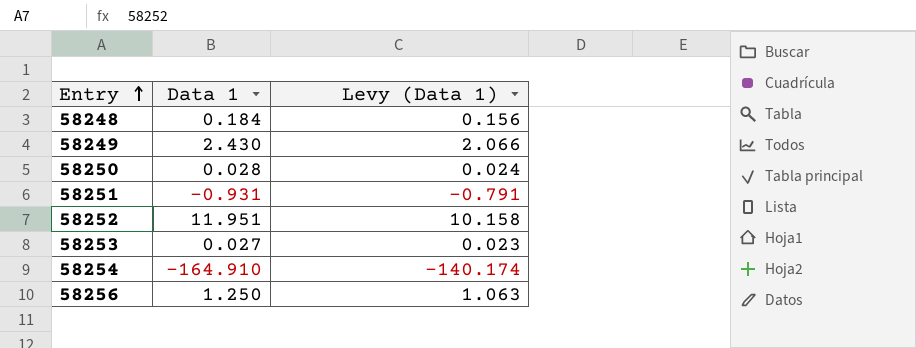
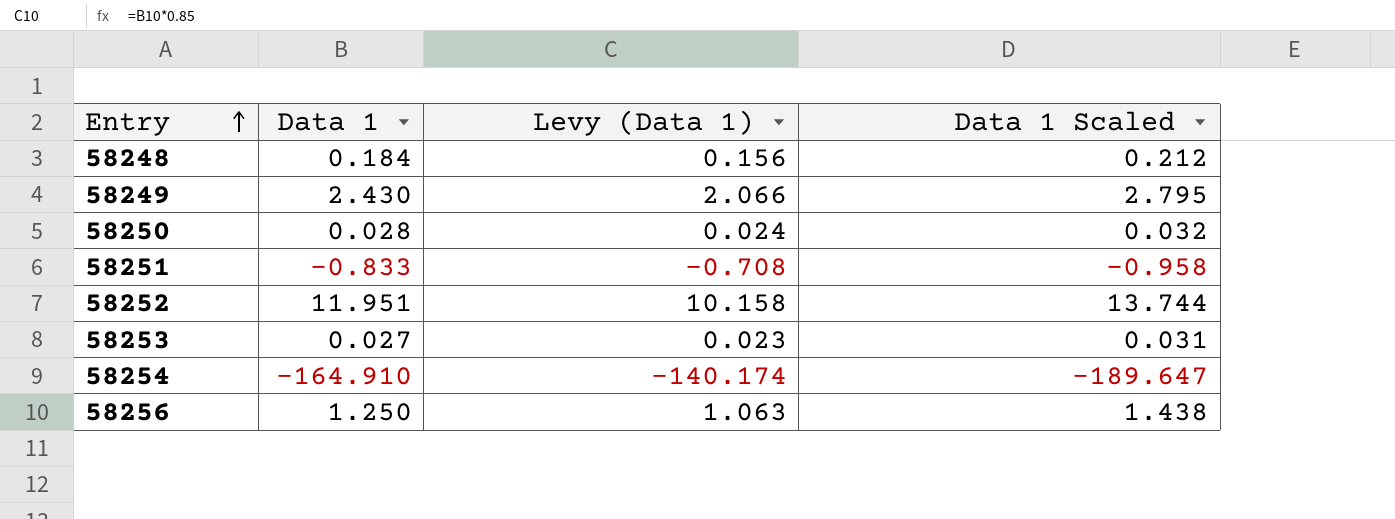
column Data 1 Scaled | formula: none -> [Data 1] * 1.15
58251 | Data 1: -0.931 -> -0.833
58251 | Levy (Data 1): -0.791 -> -0.708

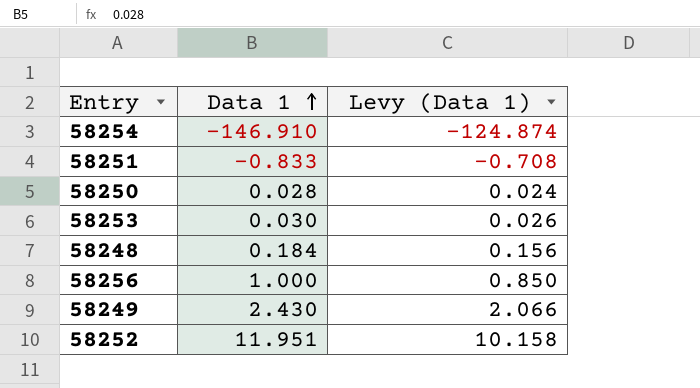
row order: Entry ascending -> Data 1 ascending
column Data 1 Scaled | formula: [Data 1] * 1.15 -> none
58254 | Data 1: -164.910 -> -146.910
58254 | Levy (Data 1): -140.174 -> -124.874
58253 | Data 1: 0.027 -> 0.030
58253 | Levy (Data 1): 0.023 -> 0.026
58256 | Data 1: 1.250 -> 1.000
58256 | Levy (Data 1): 1.063 -> 0.850

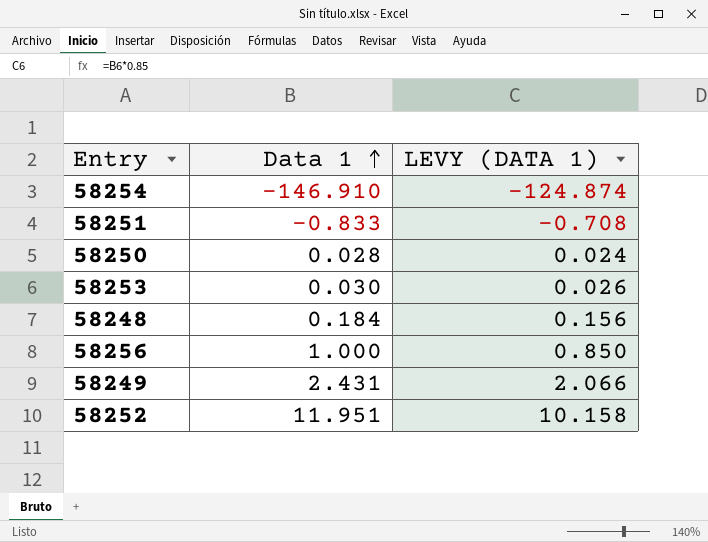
column name: Levy (Data 1) -> LEVY (DATA 1)
58249 | Data 1: 2.430 -> 2.431

